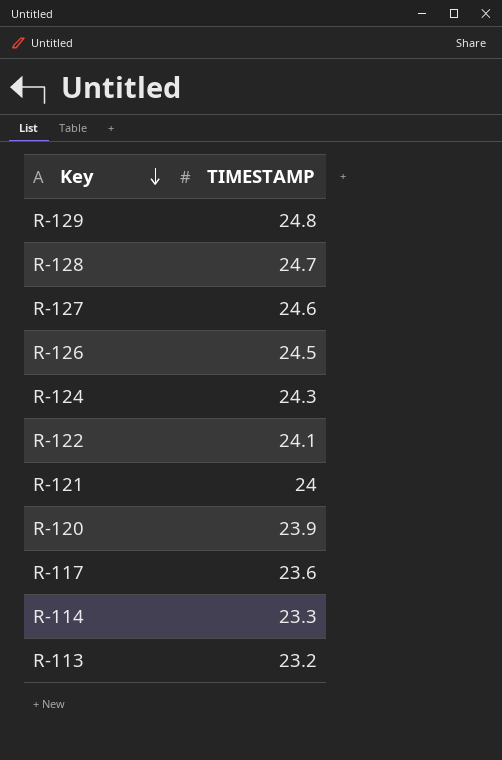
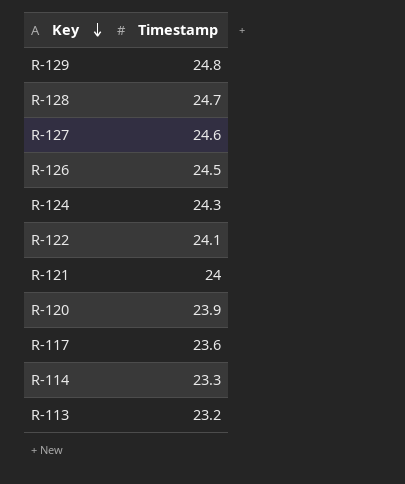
column name: TIMESTAMP -> Timestamp

